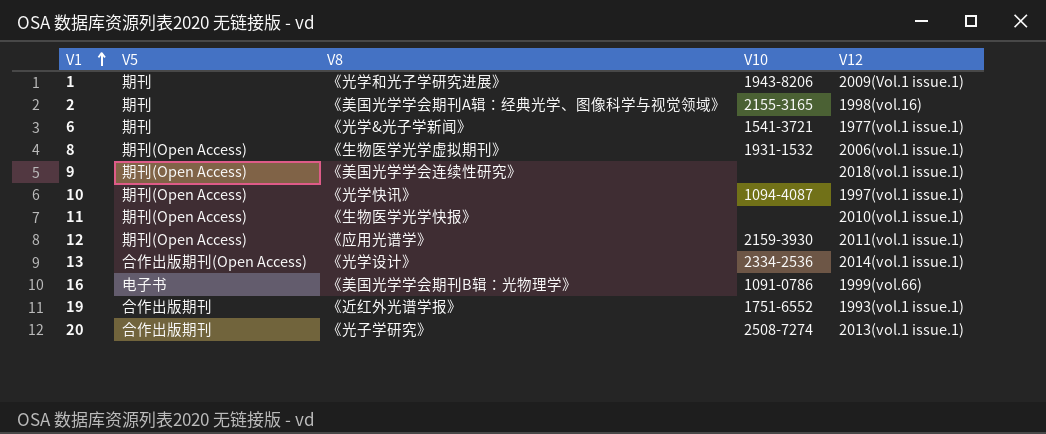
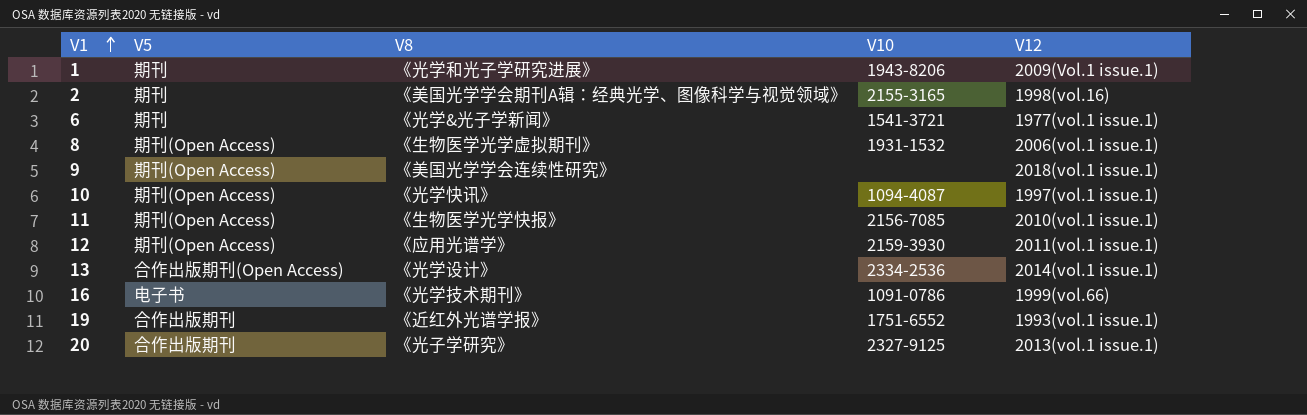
11 | V10: none -> 2156-7085
16 | V8: 《美国光学学会期刊B辑：光物理学》 -> 《光学技术期刊》
20 | V10: 2508-7274 -> 2327-9125

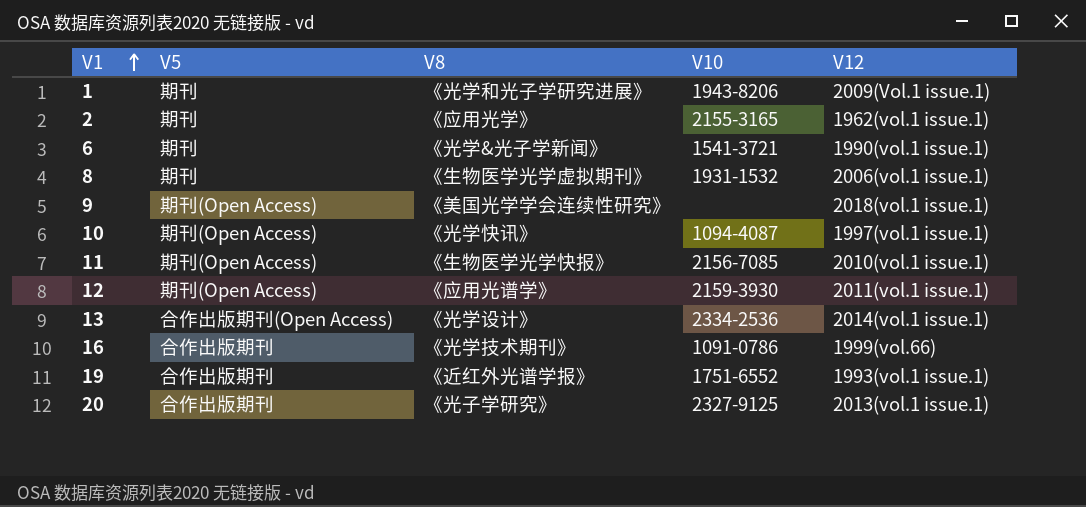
2 | V8: 《美国光学学会期刊A辑：经典光学、图像科学与视觉领域》 -> 《应用光学》
2 | V12: 1998(vol.16) -> 1962(vol.1 issue.1)
6 | V12: 1977(vol.1 issue.1) -> 1990(vol.1 issue.1)
8 | V5: 期刊(Open Access) -> 期刊
16 | V5: 电子书 -> 合作出版期刊

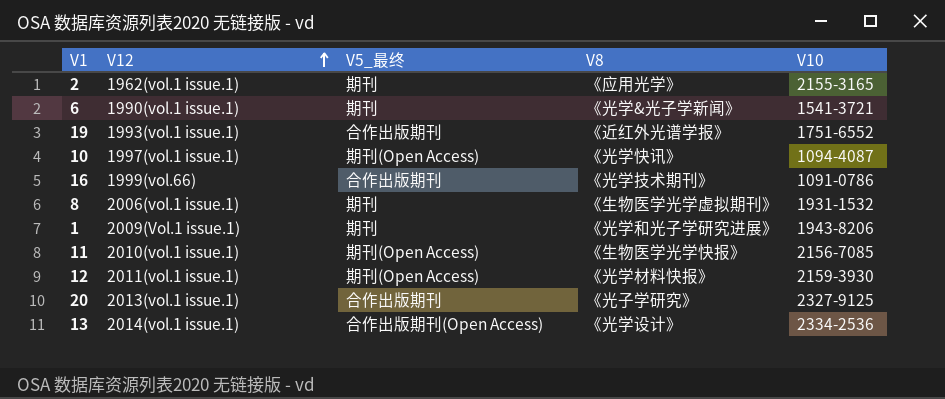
row order: V1 ascending -> V12 ascending
column V12 | position: 5 -> 2
column name: V5 -> V5_最终
row 9: 期刊(Open Access) | 《美国光学学会连续性研究》 | none | 2018(vol.1 issue.1) -> none
12 | V8: 《应用光谱学》 -> 《光学材料快报》

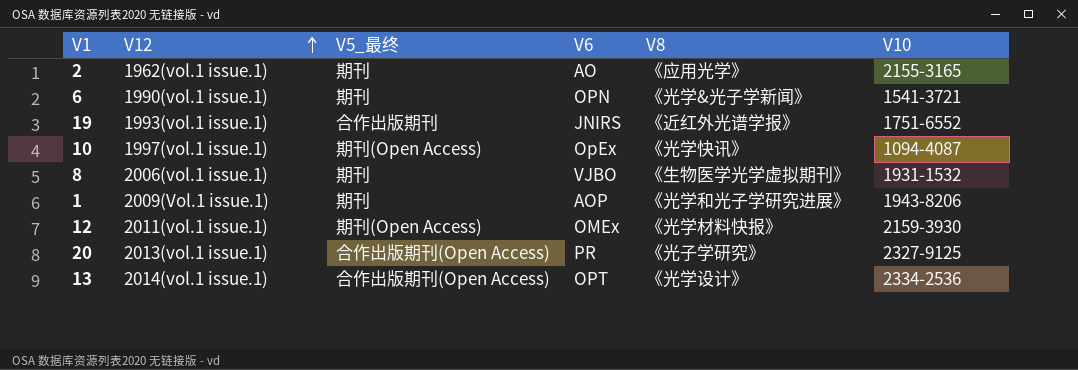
column V6 | position: none -> 4
row 16: 1999(vol.66) | 合作出版期刊 | 《光学技术期刊》 | 1091-0786 -> none
row 11: 2010(vol.1 issue.1) | 期刊(Open Access) | 《生物医学光学快报》 | 2156-7085 -> none
20 | V5_最终: 合作出版期刊 -> 合作出版期刊(Open Access)

